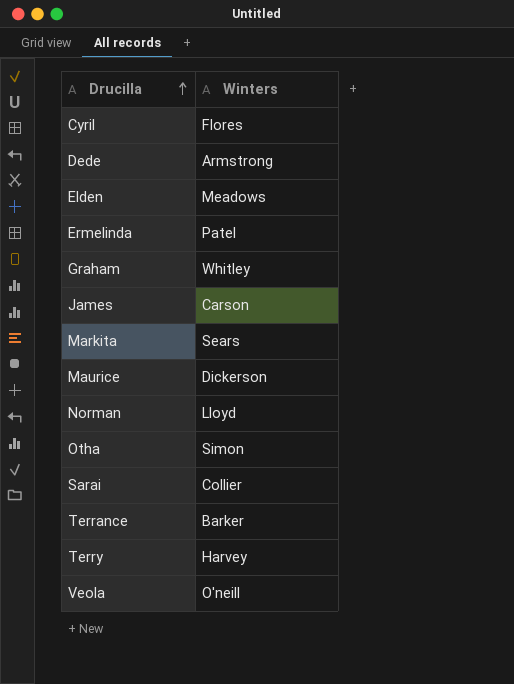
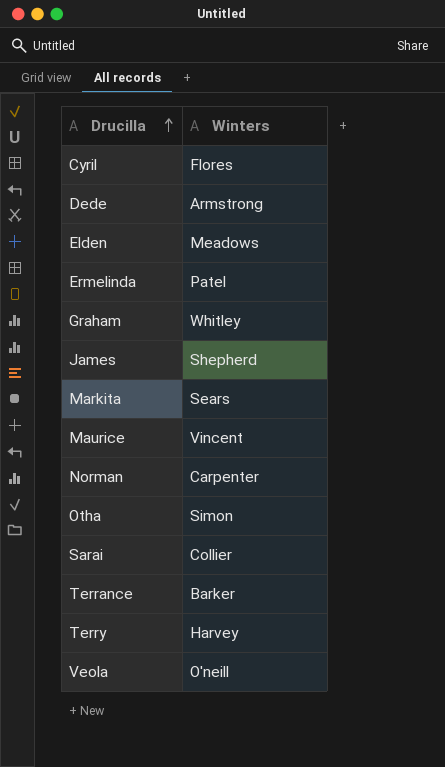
James | Winters: Carson -> Shepherd
Maurice | Winters: Dickerson -> Vincent
Norman | Winters: Lloyd -> Carpenter

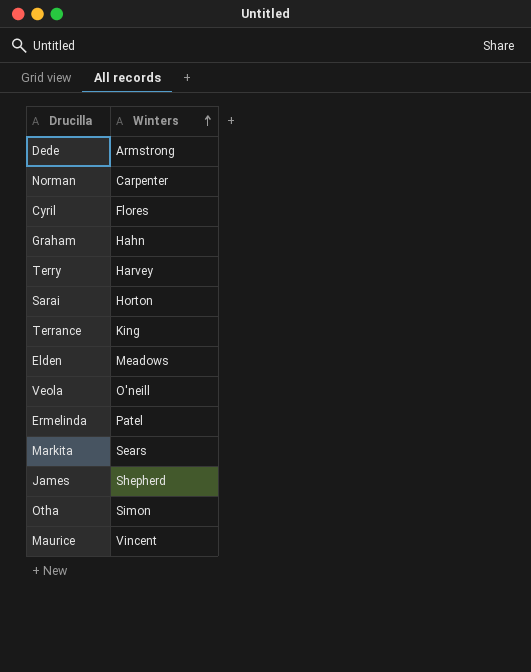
row order: Drucilla ascending -> Winters ascending
Graham | Winters: Whitley -> Hahn
Sarai | Winters: Collier -> Horton
Terrance | Winters: Barker -> King

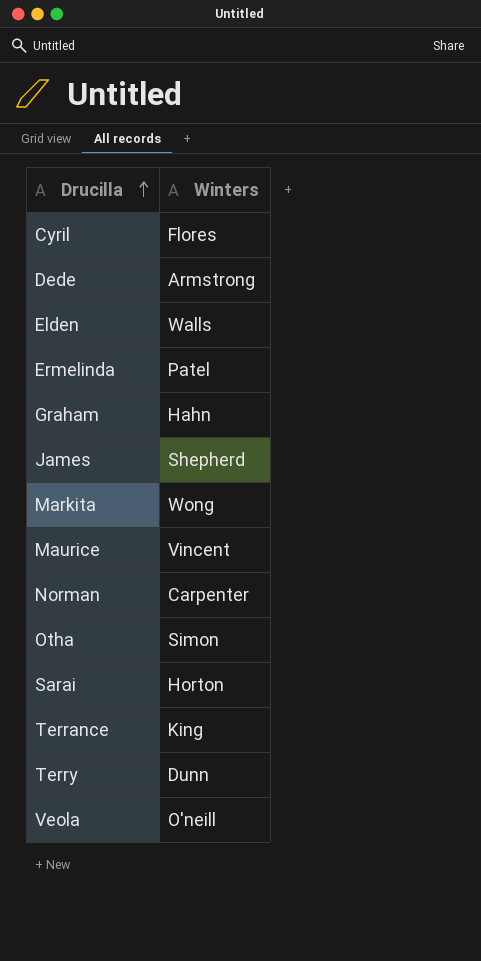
row order: Winters ascending -> Drucilla ascending
Elden | Winters: Meadows -> Walls
Markita | Winters: Sears -> Wong
Terry | Winters: Harvey -> Dunn

